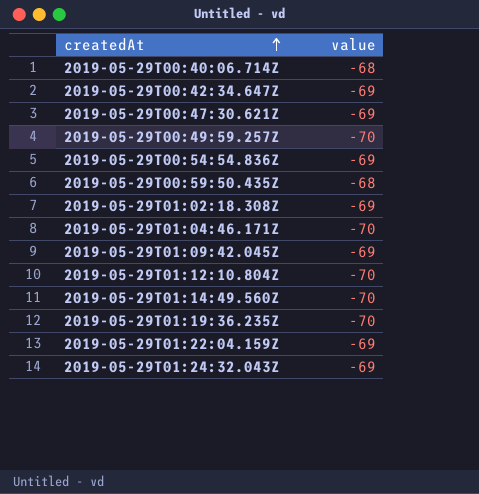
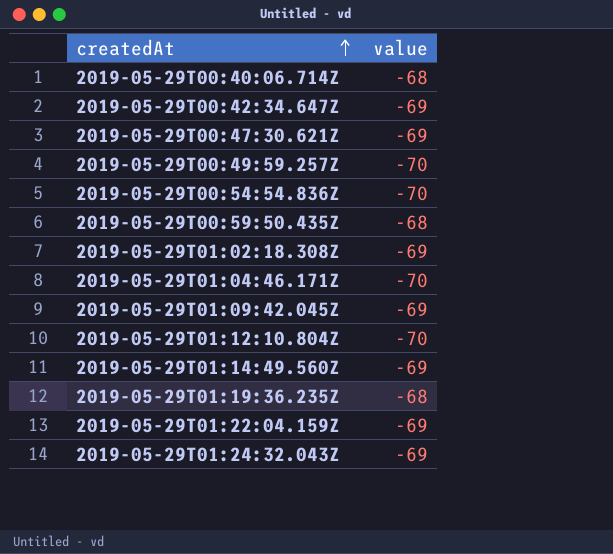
2019-05-29T00:54:54.836Z | value: -69 -> -70
2019-05-29T01:14:49.560Z | value: -70 -> -69
2019-05-29T01:19:36.235Z | value: -70 -> -68

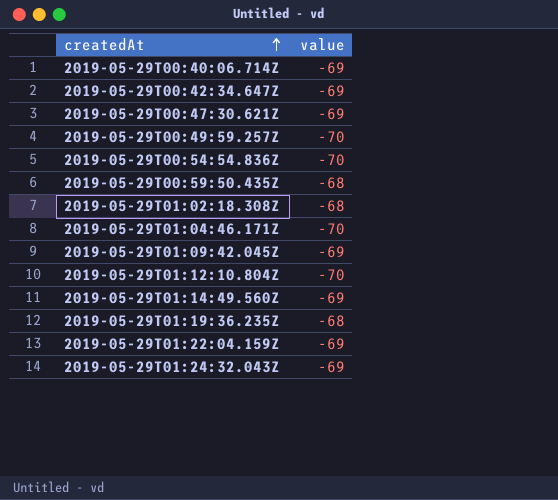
2019-05-29T00:40:06.714Z | value: -68 -> -69
2019-05-29T01:02:18.308Z | value: -69 -> -68

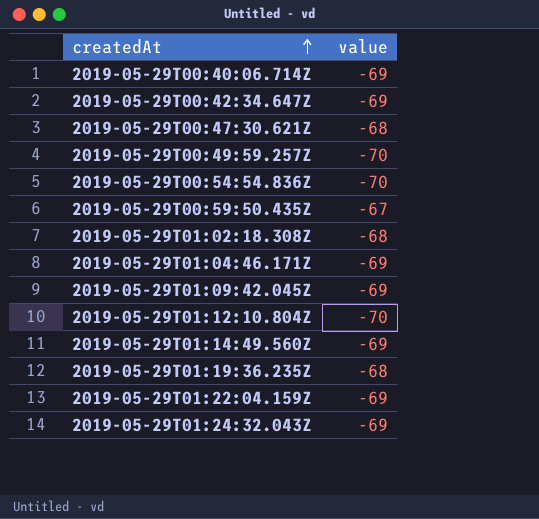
2019-05-29T00:47:30.621Z | value: -69 -> -68
2019-05-29T00:59:50.435Z | value: -68 -> -67
2019-05-29T01:04:46.171Z | value: -70 -> -69

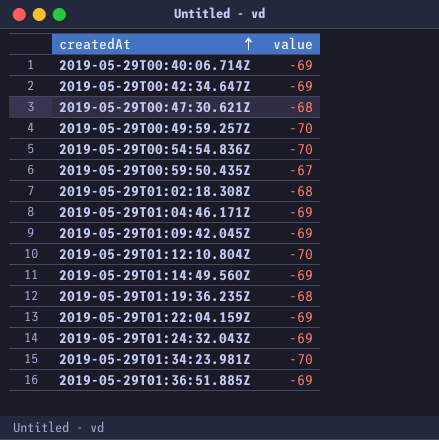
row 2019-05-29T01:34:23.981Z: none -> -70
row 2019-05-29T01:36:51.885Z: none -> -69

